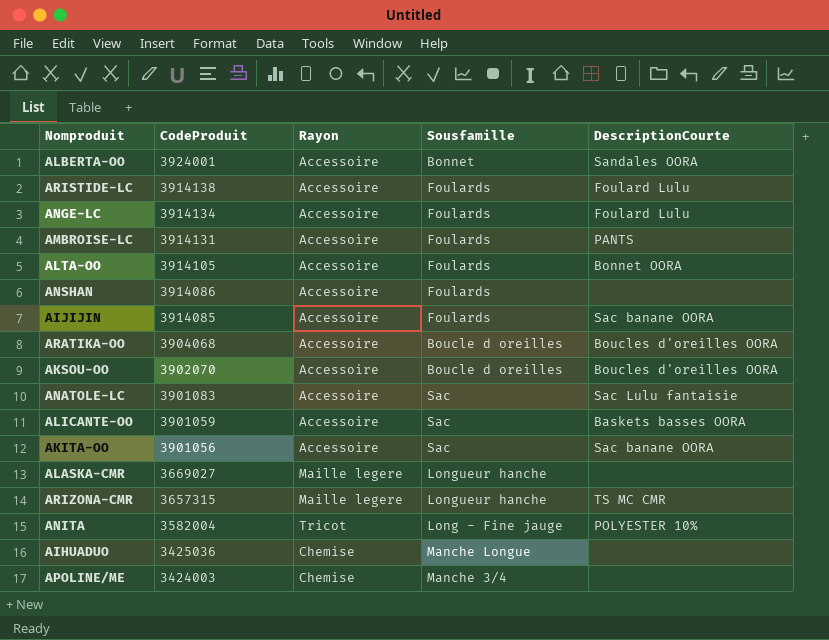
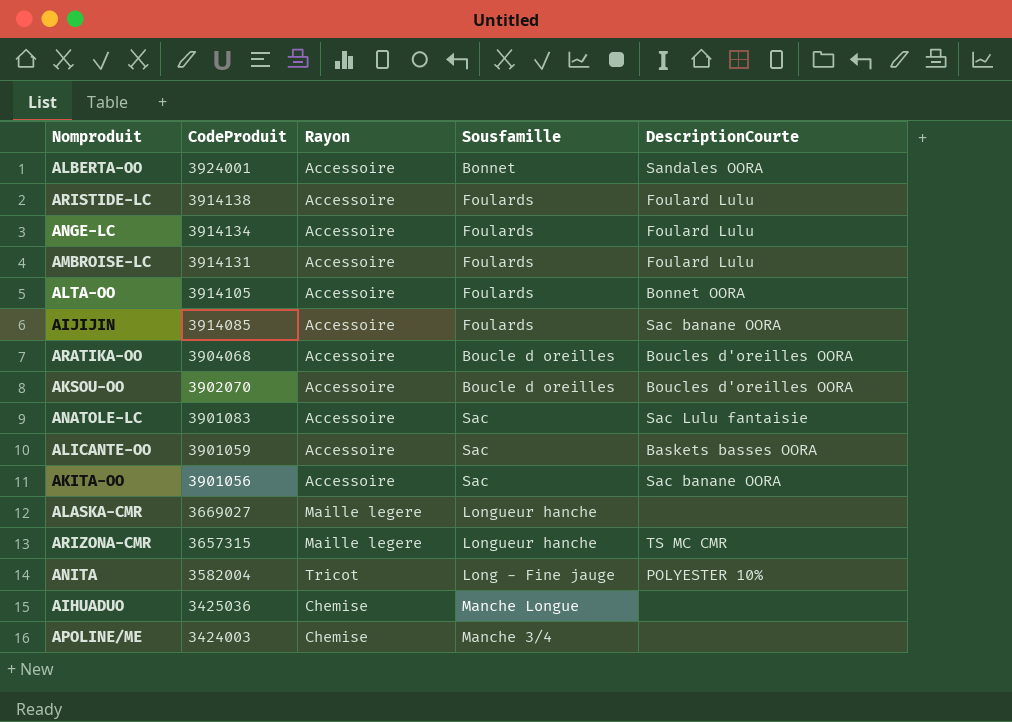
row ANSHAN: 3914086 | Accessoire | Foulards | none -> none
AMBROISE-LC | DescriptionCourte: PANTS -> Foulard Lulu

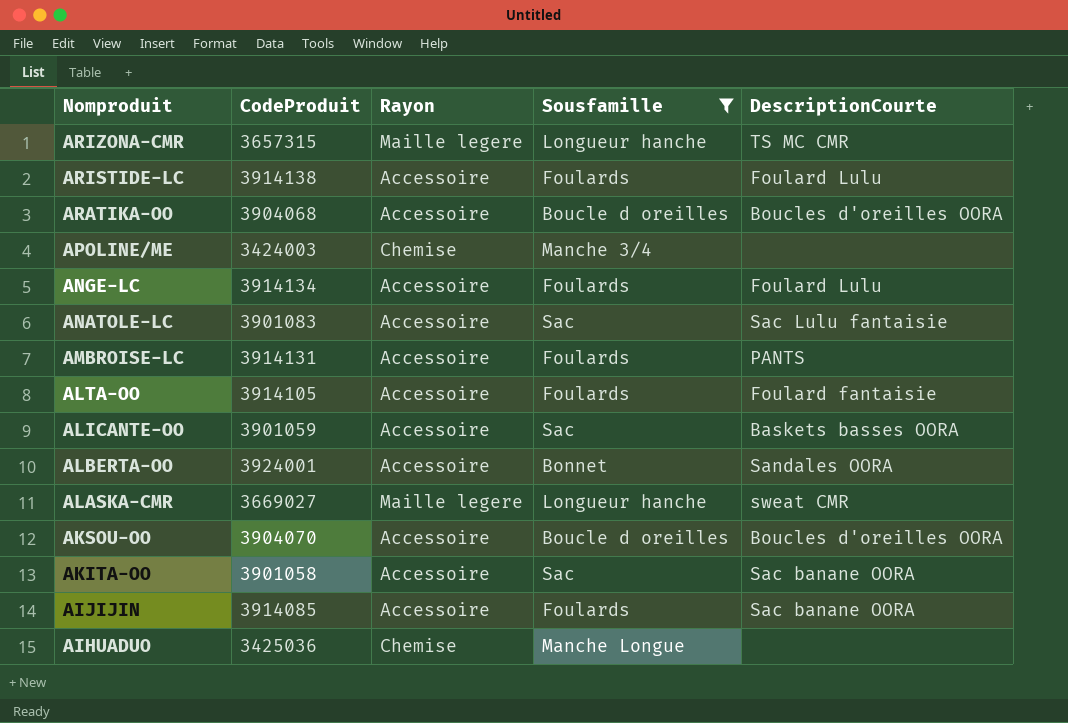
filter: none -> Sousfamille != Long - Fine jauge
row order: CodeProduit descending -> Nomproduit descending
AMBROISE-LC | DescriptionCourte: Foulard Lulu -> PANTS
ALTA-OO | DescriptionCourte: Bonnet OORA -> Foulard fantaisie
ALASKA-CMR | DescriptionCourte: none -> sweat CMR
AKSOU-OO | CodeProduit: 3902070 -> 3904070
AKITA-OO | CodeProduit: 3901056 -> 3901058

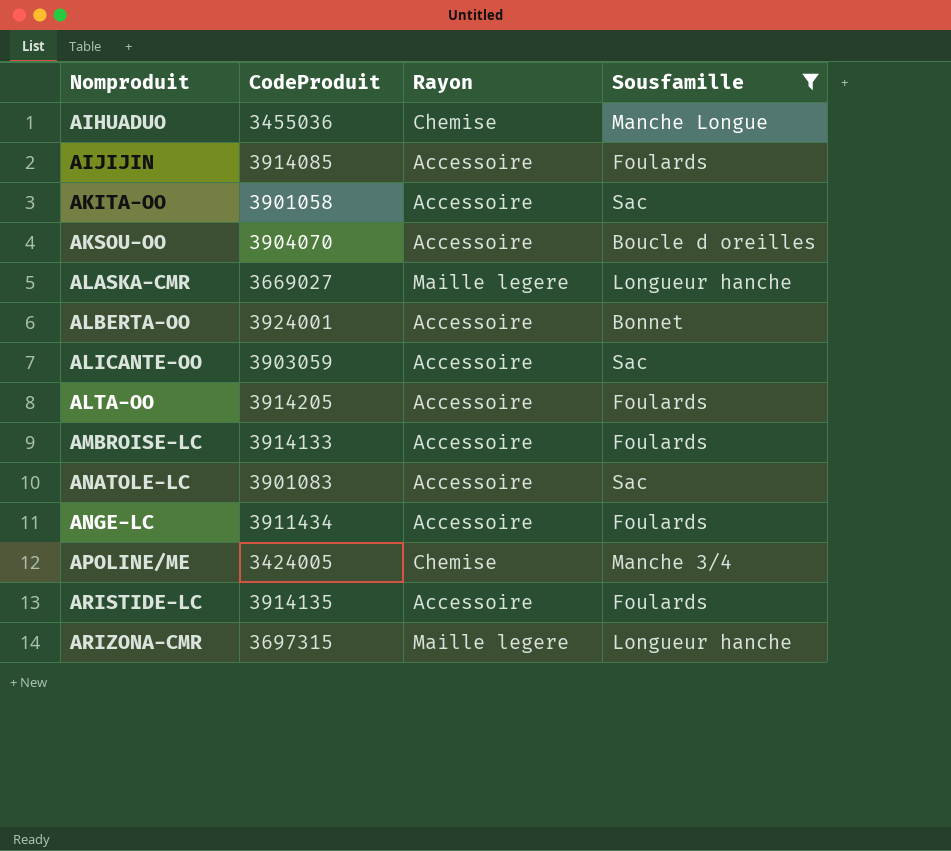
row order: Nomproduit descending -> Nomproduit ascending
column DescriptionCourte | position: 5 -> none
row ARATIKA-OO: 3904068 | Accessoire | Boucle d oreilles | Boucles d'oreilles OORA -> none
AIHUADUO | CodeProduit: 3425036 -> 3455036
ALICANTE-OO | CodeProduit: 3901059 -> 3903059
ALTA-OO | CodeProduit: 3914105 -> 3914205
AMBROISE-LC | CodeProduit: 3914131 -> 3914133
ANGE-LC | CodeProduit: 3914134 -> 3911434
APOLINE/ME | CodeProduit: 3424003 -> 3424005
ARISTIDE-LC | CodeProduit: 3914138 -> 3914135
ARIZONA-CMR | CodeProduit: 3657315 -> 3697315

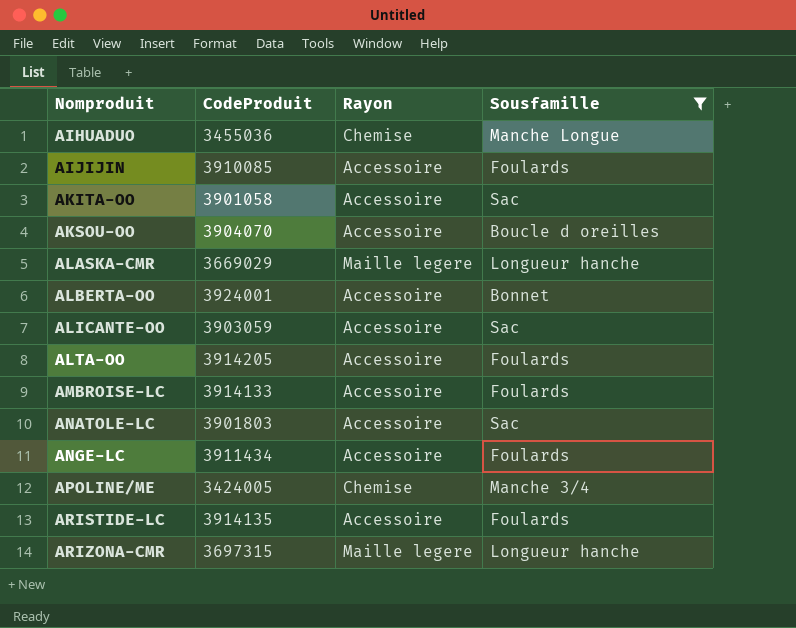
AIJIJIN | CodeProduit: 3914085 -> 3910085
ALASKA-CMR | CodeProduit: 3669027 -> 3669029
ANATOLE-LC | CodeProduit: 3901083 -> 3901803

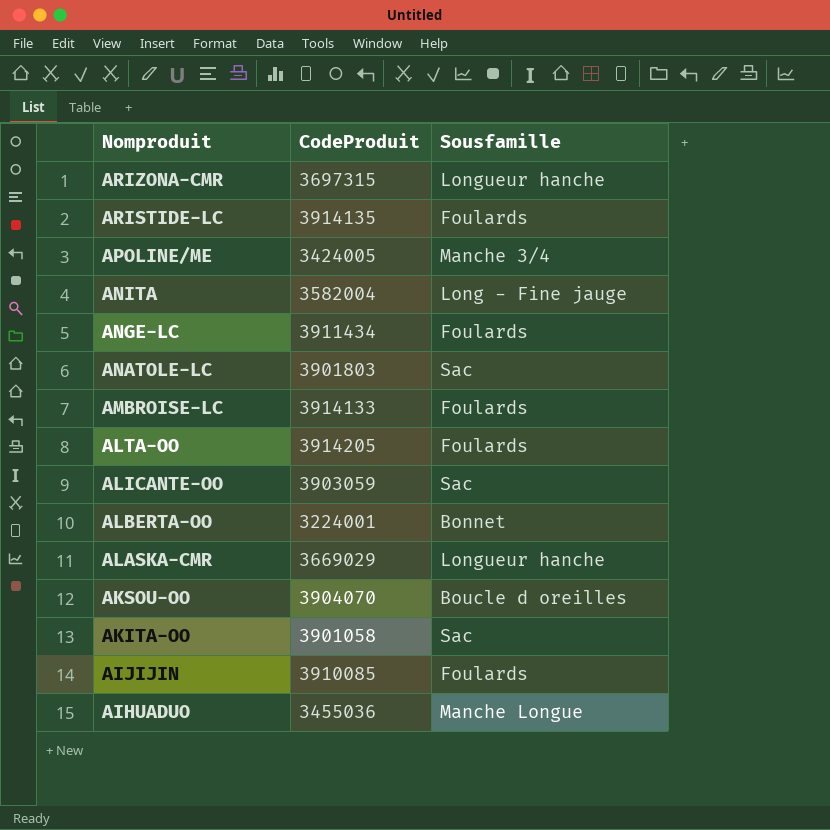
filter: Sousfamille != Long - Fine jauge -> none
row order: Nomproduit ascending -> Nomproduit descending
column Rayon | position: 3 -> none
ALBERTA-OO | CodeProduit: 3924001 -> 3224001

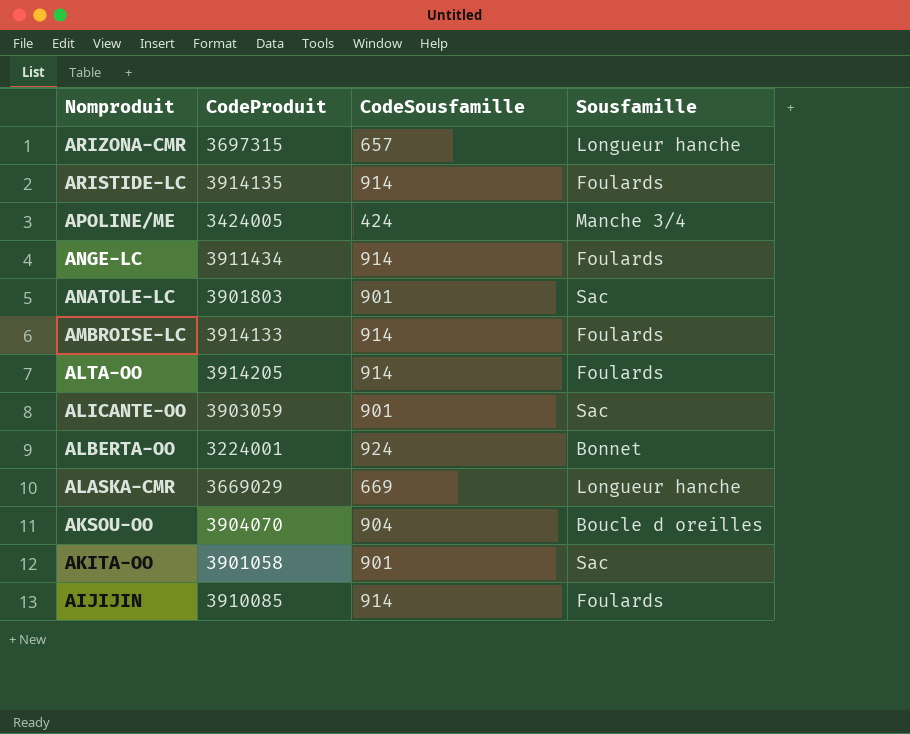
column CodeSousfamille | position: none -> 3
row ANITA: 3582004 | Long - Fine jauge -> none
row AIHUADUO: 3455036 | Manche Longue -> none

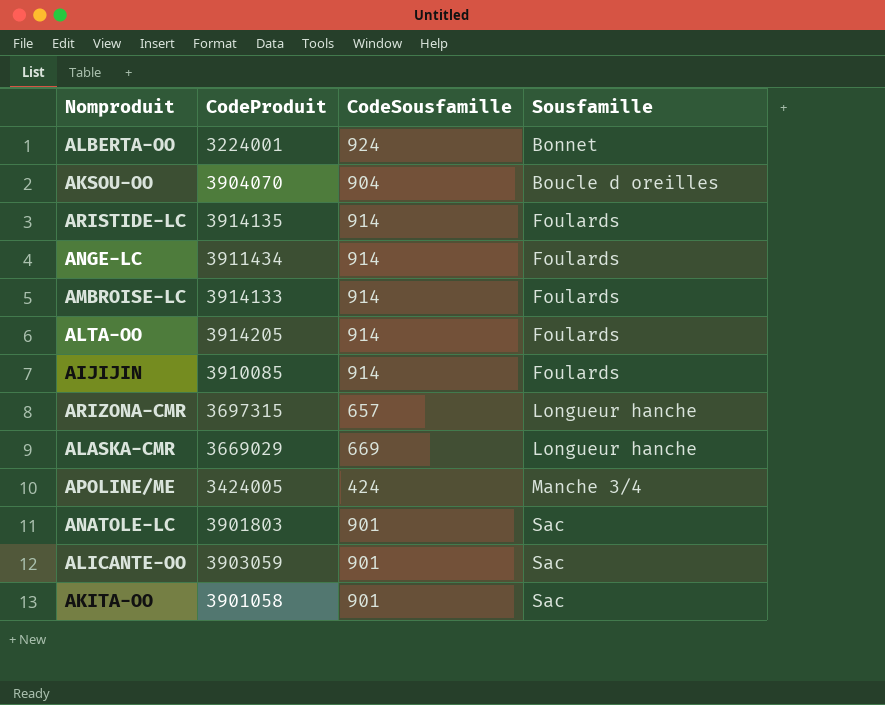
row order: Nomproduit descending -> Sousfamille ascending

